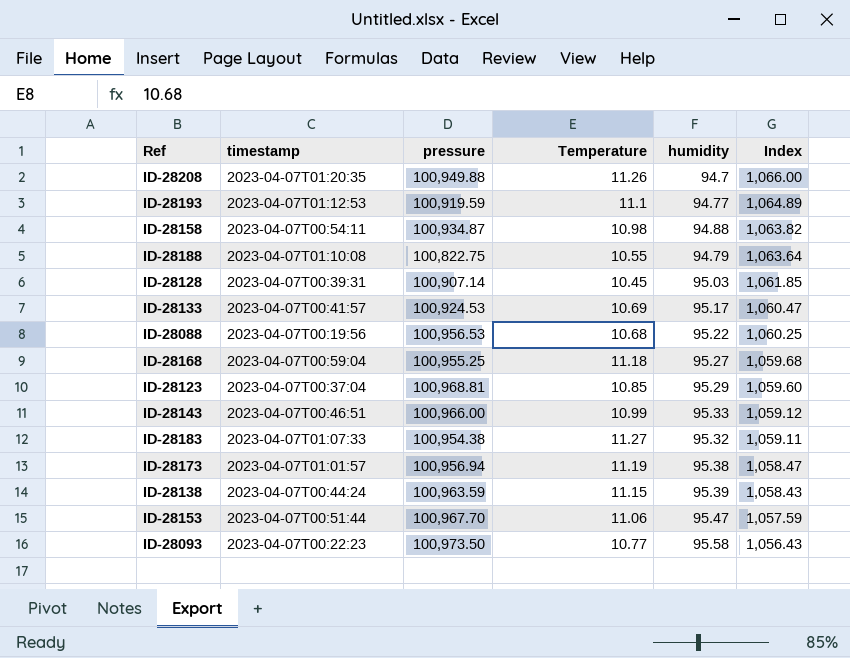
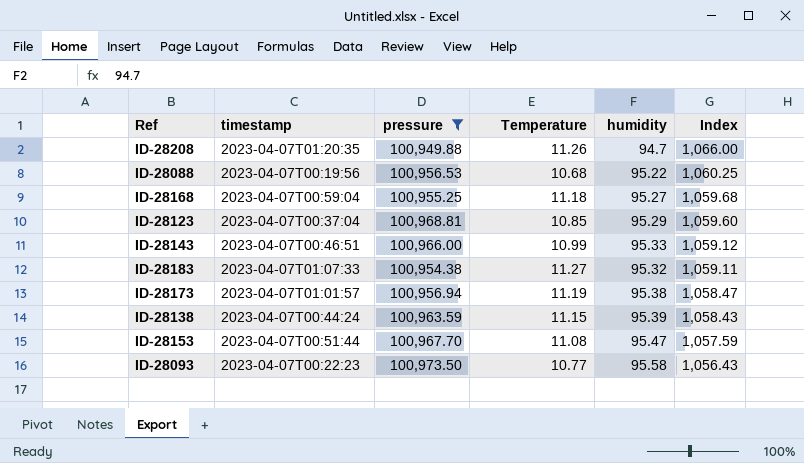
filter: none -> pressure >= 100,949.88
ID-28153 | Temperature: 11.06 -> 11.08

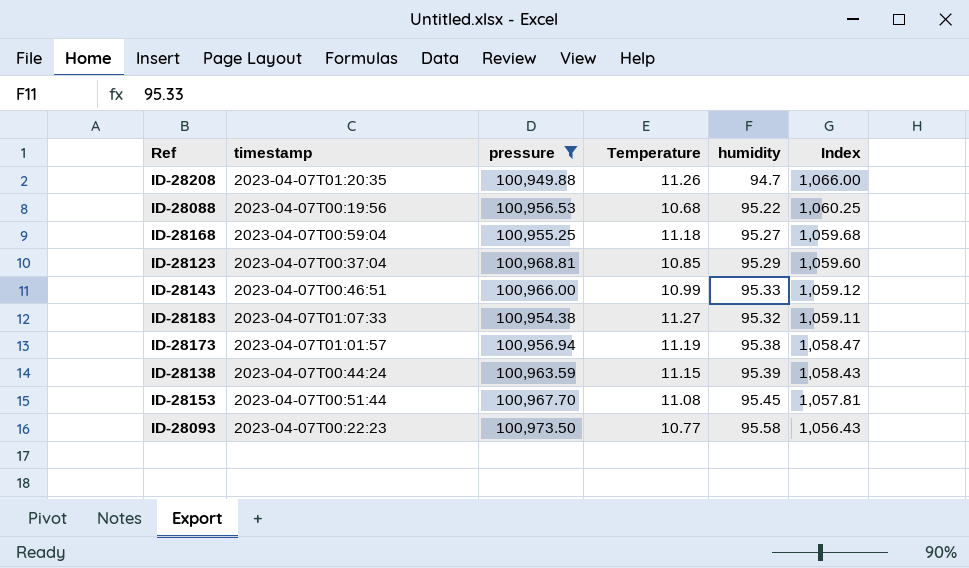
ID-28153 | humidity: 95.47 -> 95.45
ID-28153 | Index: 1,057.59 -> 1,057.81

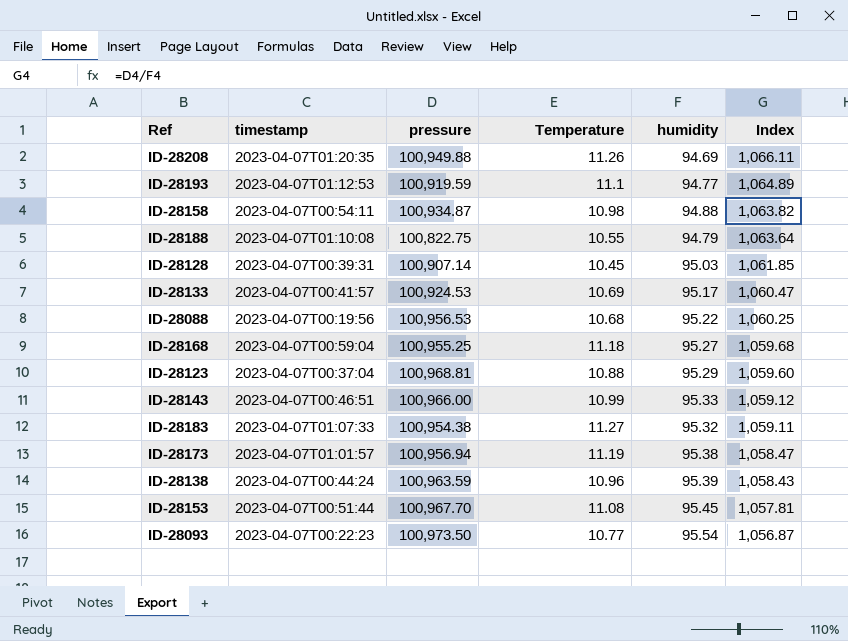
filter: pressure >= 100,949.88 -> none
ID-28208 | humidity: 94.7 -> 94.69
ID-28208 | Index: 1,066.00 -> 1,066.11
ID-28123 | Temperature: 10.85 -> 10.88
ID-28138 | Temperature: 11.15 -> 10.96
ID-28093 | humidity: 95.58 -> 95.54
ID-28093 | Index: 1,056.43 -> 1,056.87

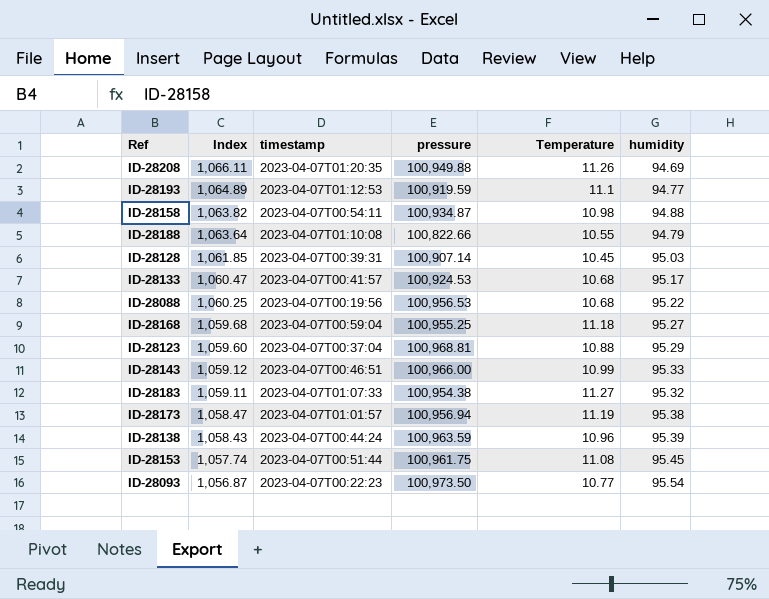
column Index | position: 6 -> 2
ID-28188 | pressure: 100,822.75 -> 100,822.66
ID-28133 | Temperature: 10.69 -> 10.68
ID-28153 | Index: 1,057.81 -> 1,057.74
ID-28153 | pressure: 100,967.70 -> 100,961.75

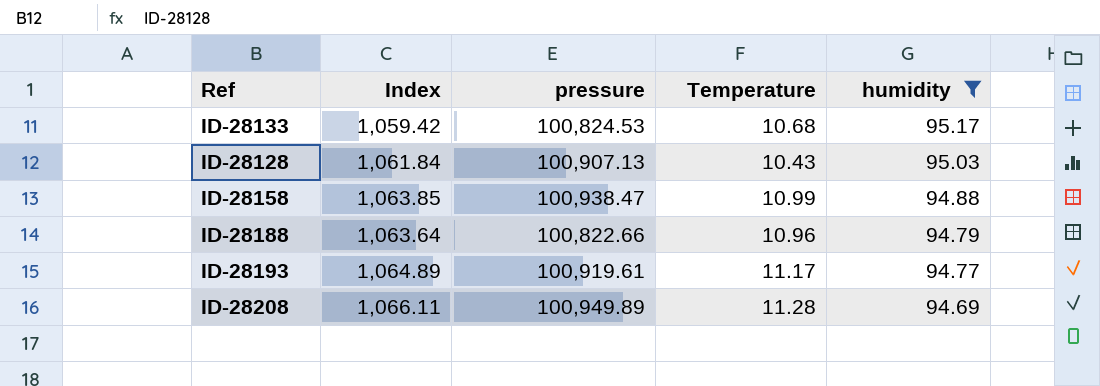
filter: none -> humidity <= 95.17
row order: Index descending -> humidity descending
column timestamp | position: 3 -> none
ID-28133 | Index: 1,060.47 -> 1,059.42
ID-28133 | pressure: 100,924.53 -> 100,824.53
ID-28128 | Index: 1,061.85 -> 1,061.84
ID-28128 | pressure: 100,907.14 -> 100,907.13
ID-28128 | Temperature: 10.45 -> 10.43
ID-28158 | Index: 1,063.82 -> 1,063.85
ID-28158 | pressure: 100,934.87 -> 100,938.47
ID-28158 | Temperature: 10.98 -> 10.99
ID-28188 | Temperature: 10.55 -> 10.96
ID-28193 | pressure: 100,919.59 -> 100,919.61
ID-28193 | Temperature: 11.1 -> 11.17
ID-28208 | pressure: 100,949.88 -> 100,949.89
ID-28208 | Temperature: 11.26 -> 11.28

